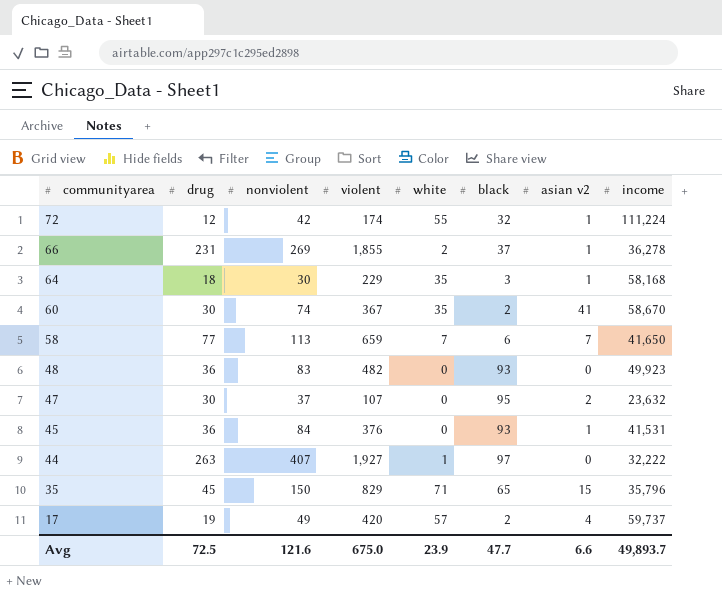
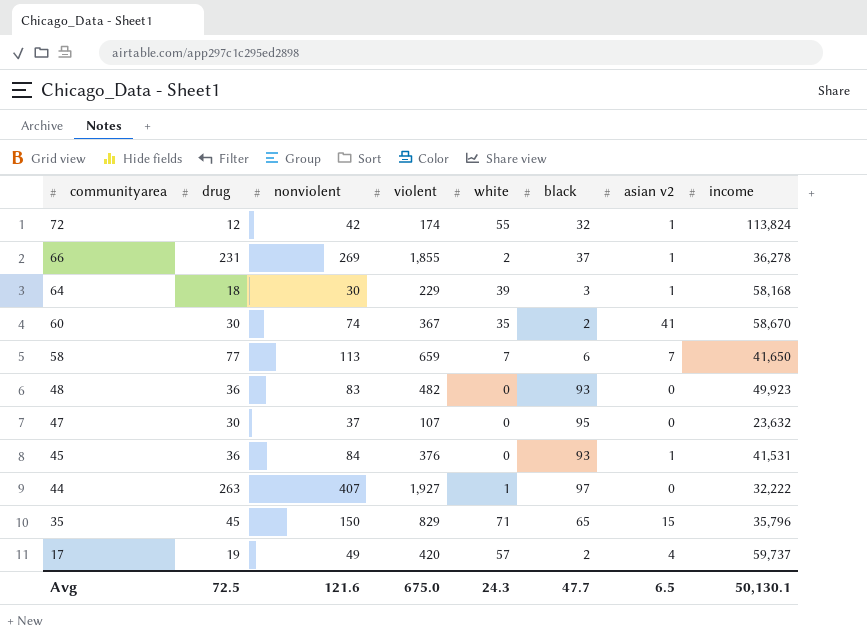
72 | income: 111,224 -> 113,824
64 | white: 35 -> 39
47 | asian v2: 2 -> 0
Avg | white: 23.9 -> 24.3
Avg | asian v2: 6.6 -> 6.5
Avg | income: 49,893.7 -> 50,130.1

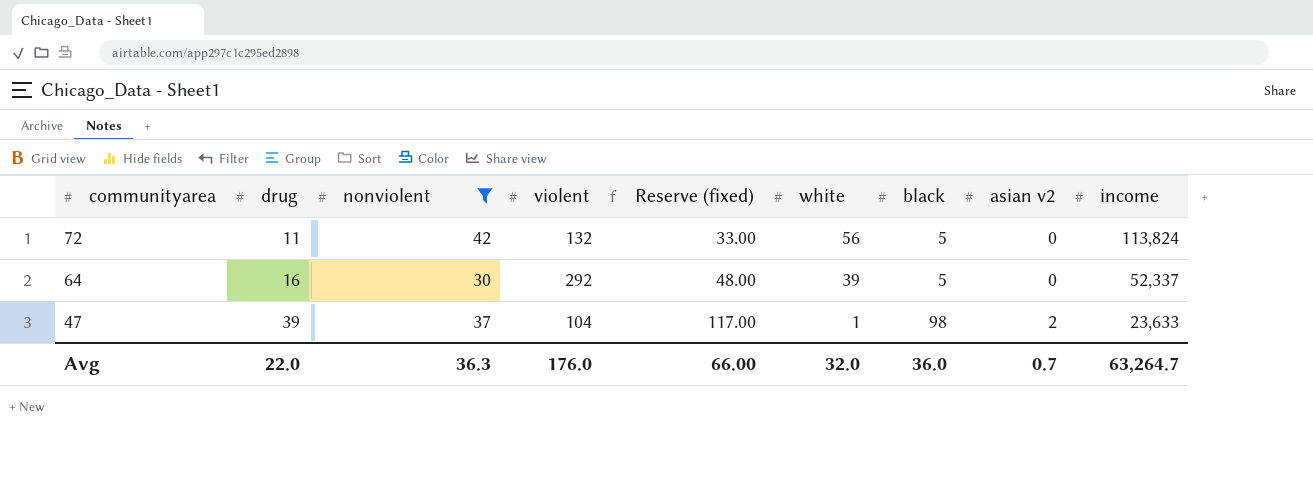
filter: none -> nonviolent <= 42
column Reserve (fixed) | formula: none -> [drug] * 3
72 | drug: 12 -> 11
72 | violent: 174 -> 132
72 | white: 55 -> 56
72 | black: 32 -> 5
72 | asian v2: 1 -> 0
64 | drug: 18 -> 16
64 | violent: 229 -> 292
64 | black: 3 -> 5
64 | asian v2: 1 -> 0
64 | income: 58,168 -> 52,337
47 | drug: 30 -> 39
47 | violent: 107 -> 104
47 | white: 0 -> 1
47 | black: 95 -> 98
47 | asian v2: 0 -> 2
47 | income: 23,632 -> 23,633
Avg | drug: 72.5 -> 22.0
Avg | nonviolent: 121.6 -> 36.3
Avg | violent: 675.0 -> 176.0
Avg | white: 24.3 -> 32.0
Avg | black: 47.7 -> 36.0
Avg | asian v2: 6.5 -> 0.7
Avg | income: 50,130.1 -> 63,264.7

